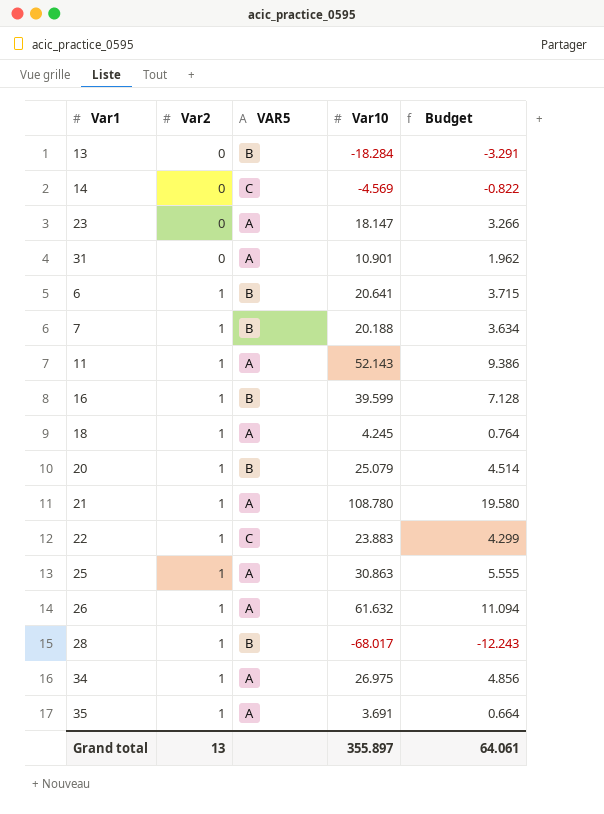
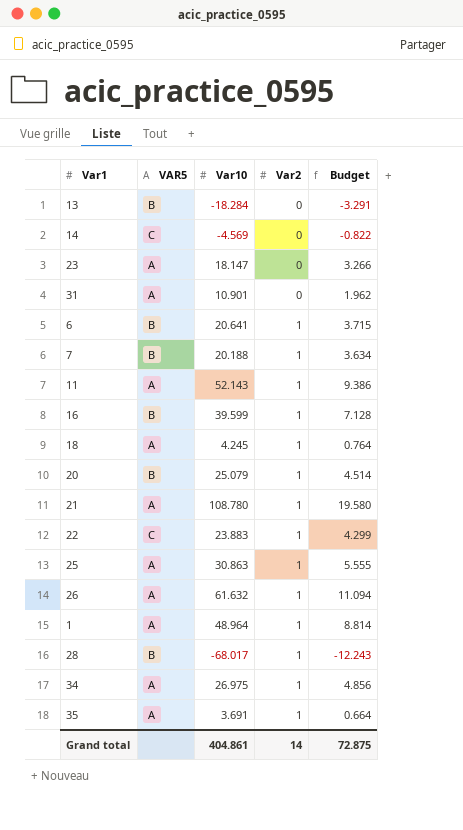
column Var2 | position: 2 -> 4
row 1: none -> A | 48.964 | 1 | 8.814
Grand total | Var10: 355.897 -> 404.861
Grand total | Var2: 13 -> 14
Grand total | Budget: 64.061 -> 72.875

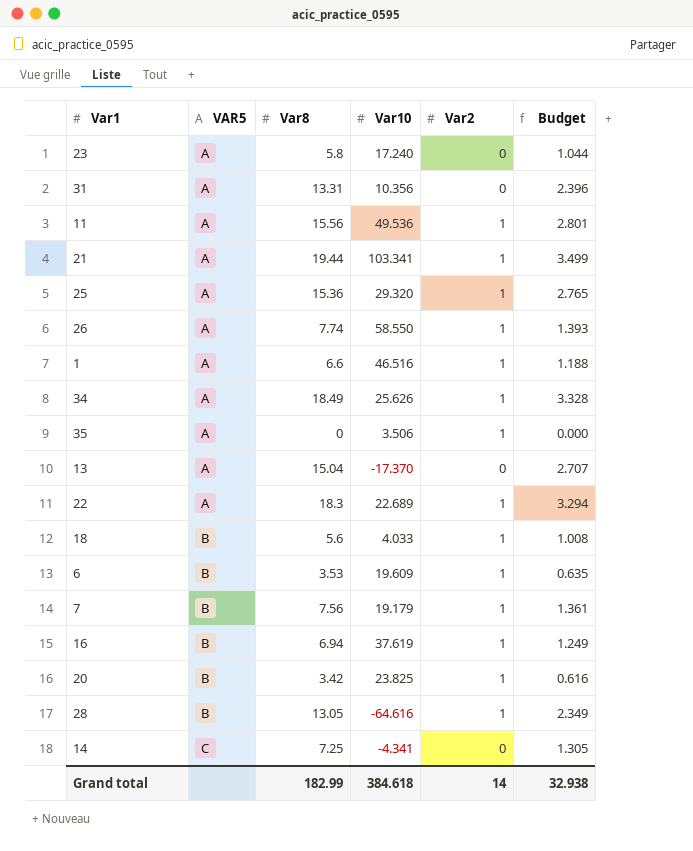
row order: Var2 ascending -> VAR5 ascending
column Var8 | position: none -> 3
column Budget | formula: [Var10] * 0.18 -> [Var8] * 0.18
23 | Var10: 18.147 -> 17.240
31 | Var10: 10.901 -> 10.356
11 | Var10: 52.143 -> 49.536
21 | Var10: 108.780 -> 103.341
25 | Var10: 30.863 -> 29.320
26 | Var10: 61.632 -> 58.550
1 | Var10: 48.964 -> 46.516
34 | Var10: 26.975 -> 25.626
35 | Var10: 3.691 -> 3.506
13 | VAR5: B -> A
13 | Var10: -18.284 -> -17.370
22 | VAR5: C -> A
22 | Var10: 23.883 -> 22.689
18 | VAR5: A -> B
18 | Var10: 4.245 -> 4.033
6 | Var10: 20.641 -> 19.609
7 | Var10: 20.188 -> 19.179
16 | Var10: 39.599 -> 37.619
20 | Var10: 25.079 -> 23.825
28 | Var10: -68.017 -> -64.616
14 | Var10: -4.569 -> -4.341
Grand total | Var10: 404.861 -> 384.618
Grand total | Budget: 72.875 -> 32.938

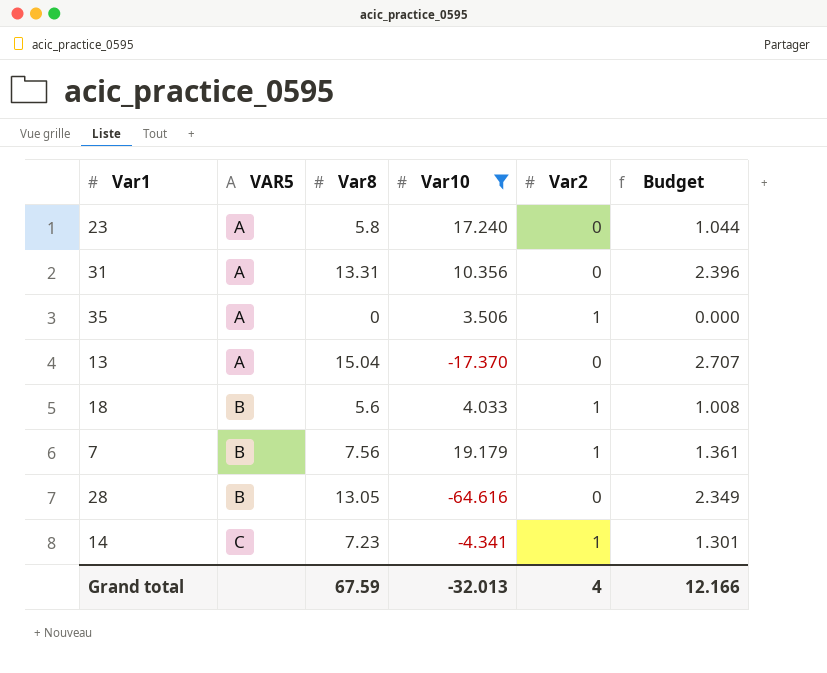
filter: none -> Var10 <= 19.179
28 | Var2: 1 -> 0
14 | Var8: 7.25 -> 7.23
14 | Var2: 0 -> 1
14 | Budget: 1.305 -> 1.301
Grand total | Var8: 182.99 -> 67.59
Grand total | Var10: 384.618 -> -32.013
Grand total | Var2: 14 -> 4
Grand total | Budget: 32.938 -> 12.166

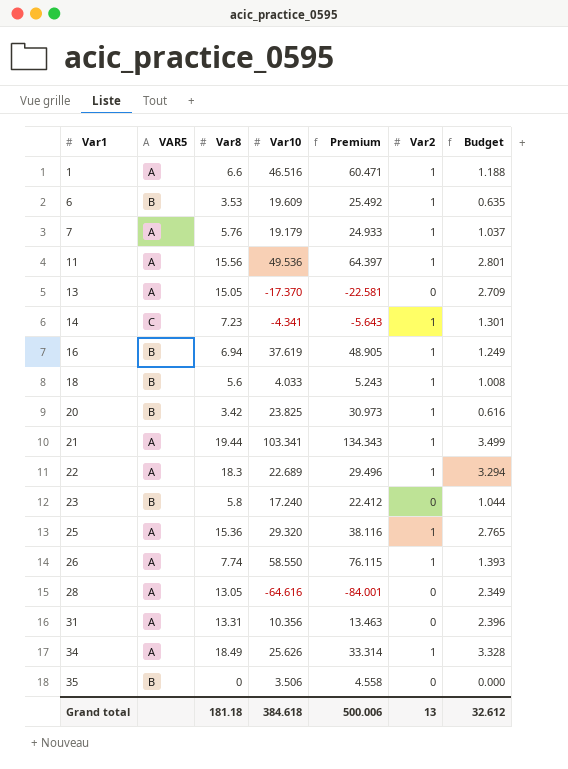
filter: Var10 <= 19.179 -> none
row order: VAR5 ascending -> Var1 ascending
column Premium | formula: none -> [Var10] * 1.3
7 | VAR5: B -> A
7 | Var8: 7.56 -> 5.76
7 | Budget: 1.361 -> 1.037
13 | Var8: 15.04 -> 15.05
13 | Budget: 2.707 -> 2.709
23 | VAR5: A -> B
28 | VAR5: B -> A
35 | VAR5: A -> B
35 | Var2: 1 -> 0
Grand total | Var8: 67.59 -> 181.18
Grand total | Var10: -32.013 -> 384.618
Grand total | Var2: 4 -> 13
Grand total | Budget: 12.166 -> 32.612

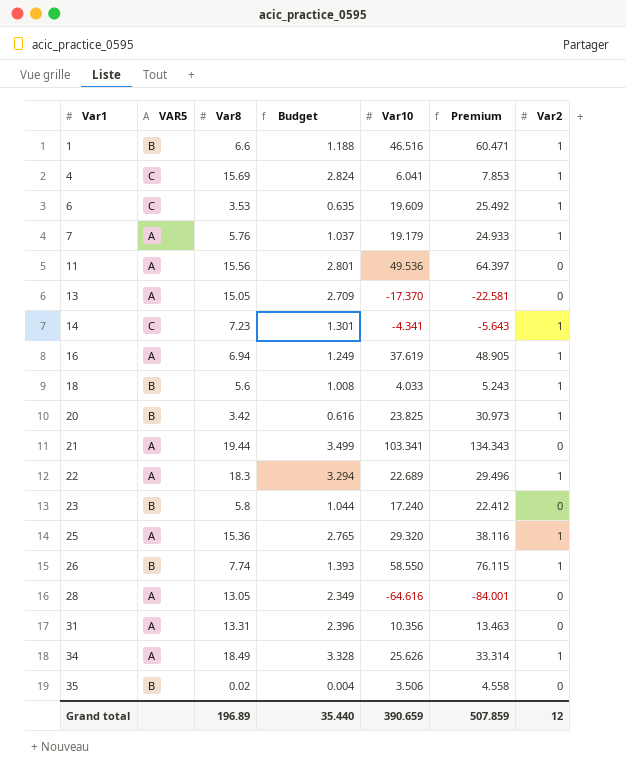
column Budget | position: 7 -> 4
1 | VAR5: A -> B
row 4: none -> C | 15.69 | 2.824 | 6.041 | 7.853 | 1
6 | VAR5: B -> C
11 | Var2: 1 -> 0
16 | VAR5: B -> A
21 | Var2: 1 -> 0
26 | VAR5: A -> B
35 | Var8: 0 -> 0.02
35 | Budget: 0.000 -> 0.004
Grand total | Var8: 181.18 -> 196.89
Grand total | Budget: 32.612 -> 35.440
Grand total | Var10: 384.618 -> 390.659
Grand total | Premium: 500.006 -> 507.859
Grand total | Var2: 13 -> 12

